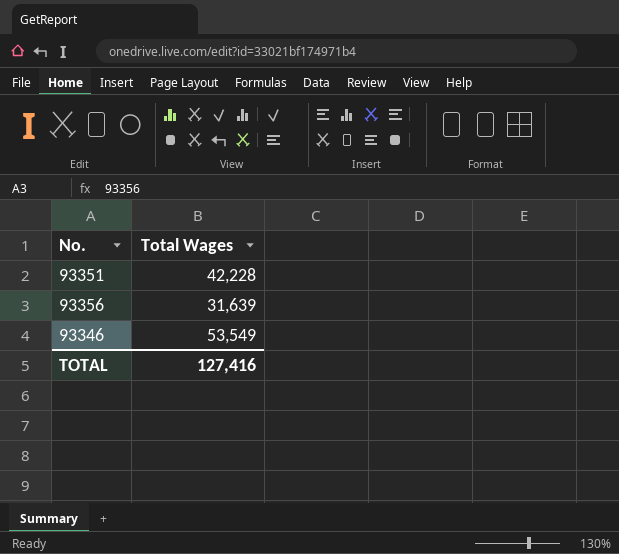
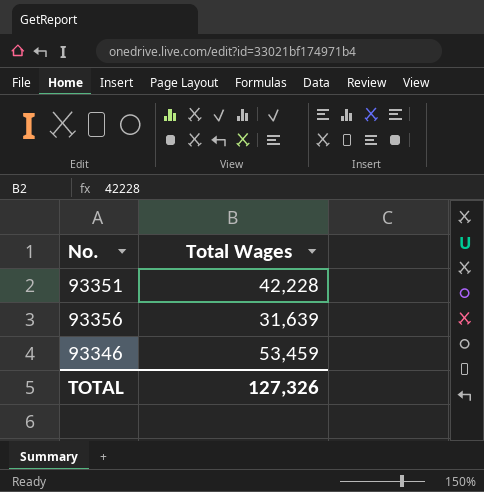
93346 | Total Wages: 53,549 -> 53,459
TOTAL | Total Wages: 127,416 -> 127,326

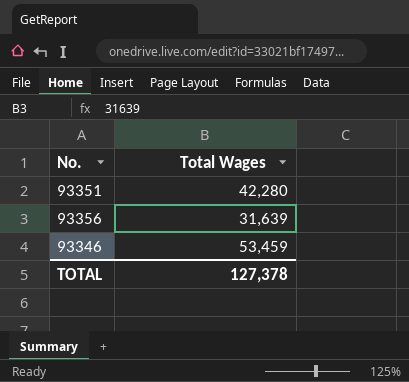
93351 | Total Wages: 42,228 -> 42,280
TOTAL | Total Wages: 127,326 -> 127,378

